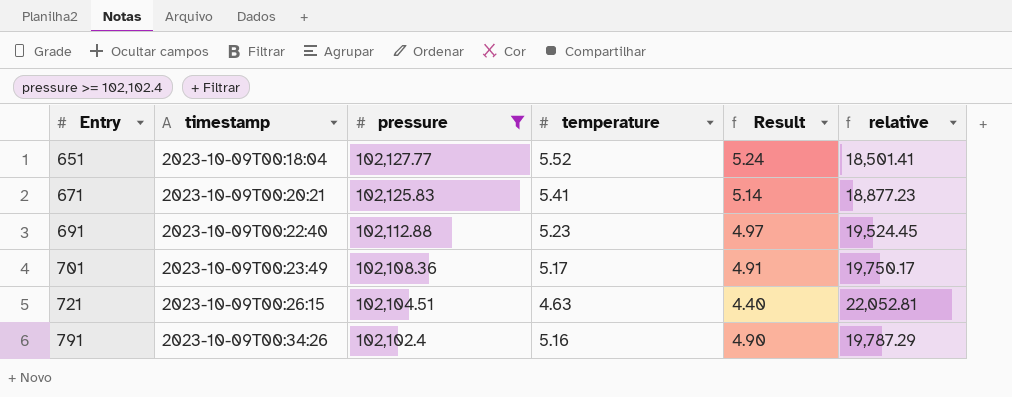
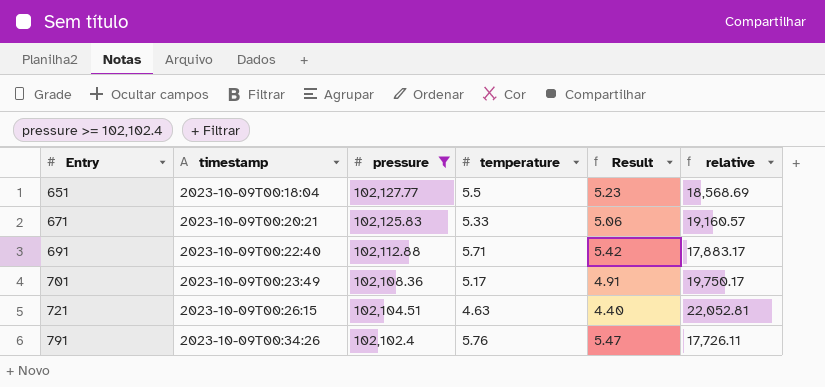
651 | temperature: 5.52 -> 5.5
651 | Result: 5.24 -> 5.23
651 | relative: 18,501.41 -> 18,568.69
671 | temperature: 5.41 -> 5.33
671 | Result: 5.14 -> 5.06
671 | relative: 18,877.23 -> 19,160.57
691 | temperature: 5.23 -> 5.71
691 | Result: 4.97 -> 5.42
691 | relative: 19,524.45 -> 17,883.17
791 | temperature: 5.16 -> 5.76
791 | Result: 4.90 -> 5.47
791 | relative: 19,787.29 -> 17,726.11

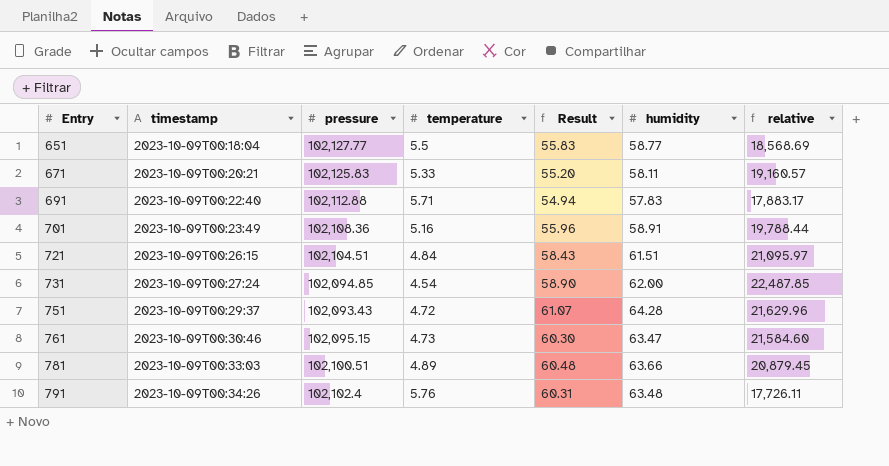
filter: pressure >= 102,102.4 -> none
column Result | formula: [temperature] * 0.95 -> [humidity] * 0.95
column humidity | position: none -> 6
701 | temperature: 5.17 -> 5.16
701 | relative: 19,750.17 -> 19,788.44
721 | temperature: 4.63 -> 4.84
721 | relative: 22,052.81 -> 21,095.97

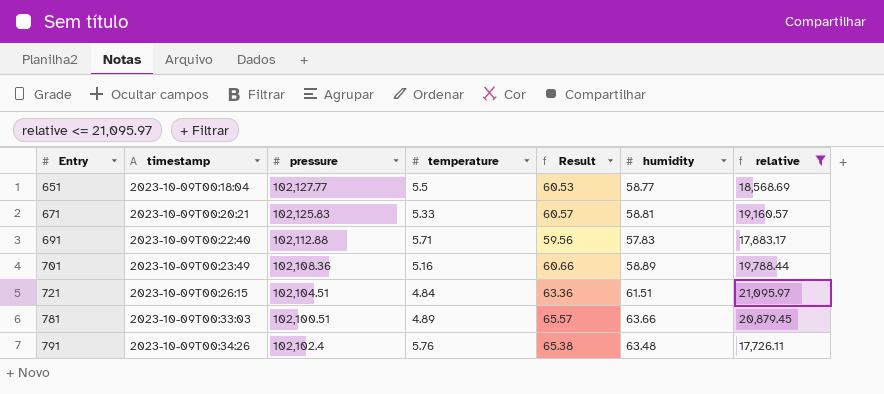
filter: none -> relative <= 21,095.97
column Result | formula: [humidity] * 0.95 -> [humidity] * 1.03
671 | humidity: 58.11 -> 58.81
701 | humidity: 58.91 -> 58.89

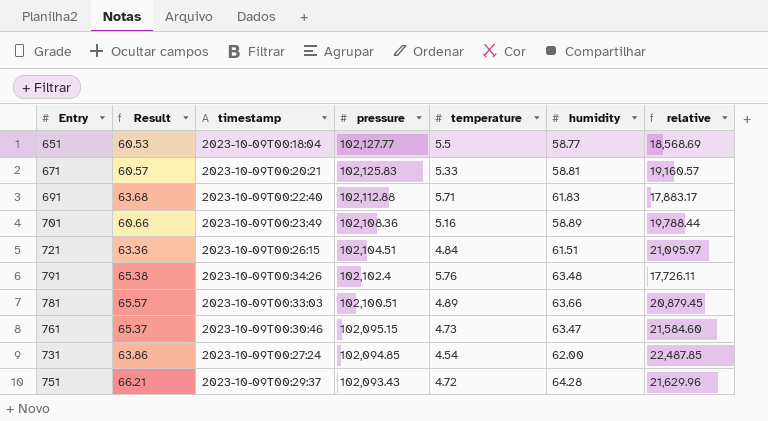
filter: relative <= 21,095.97 -> none
row order: Entry ascending -> pressure descending
column Result | position: 5 -> 2
691 | Result: 59.56 -> 63.68
691 | humidity: 57.83 -> 61.83

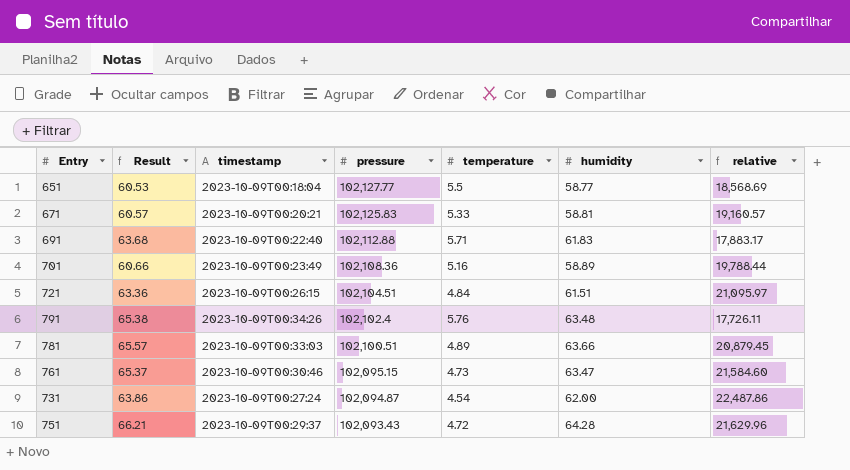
731 | pressure: 102,094.85 -> 102,094.87
731 | relative: 22,487.85 -> 22,487.86

